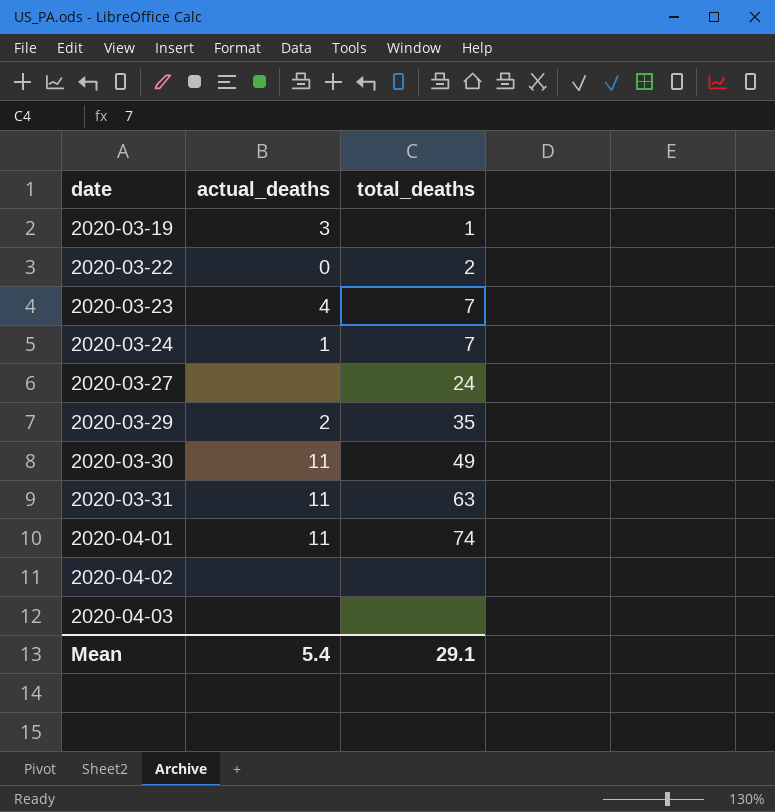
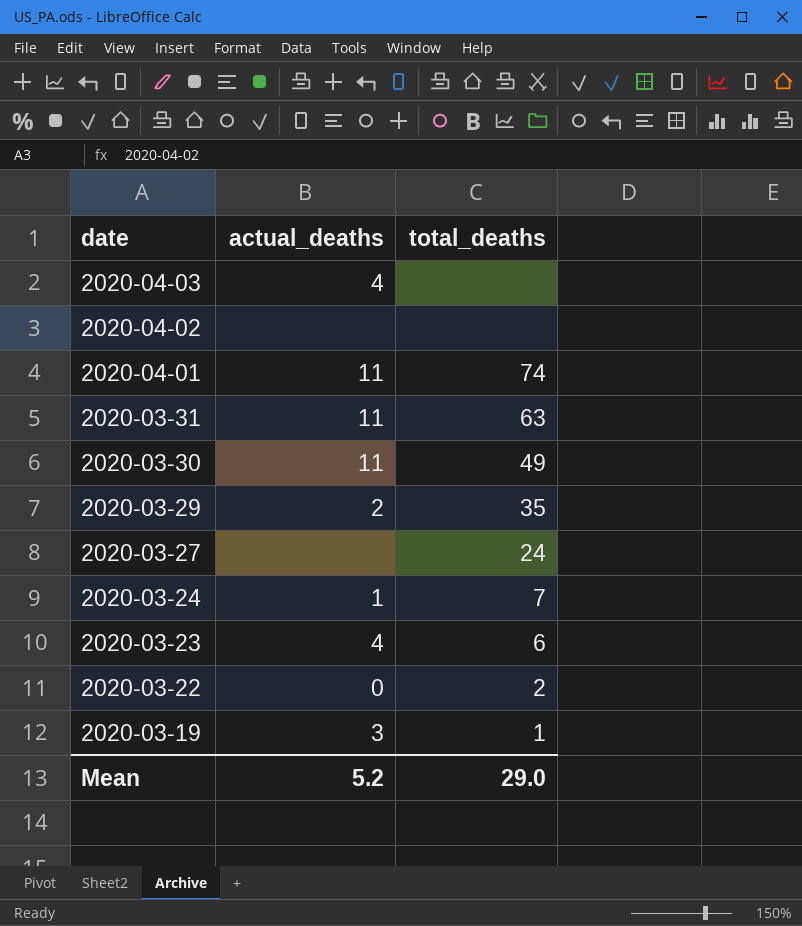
row order: date ascending -> date descending
2020-04-03 | actual_deaths: none -> 4
2020-03-23 | total_deaths: 7 -> 6
Mean | actual_deaths: 5.4 -> 5.2
Mean | total_deaths: 29.1 -> 29.0

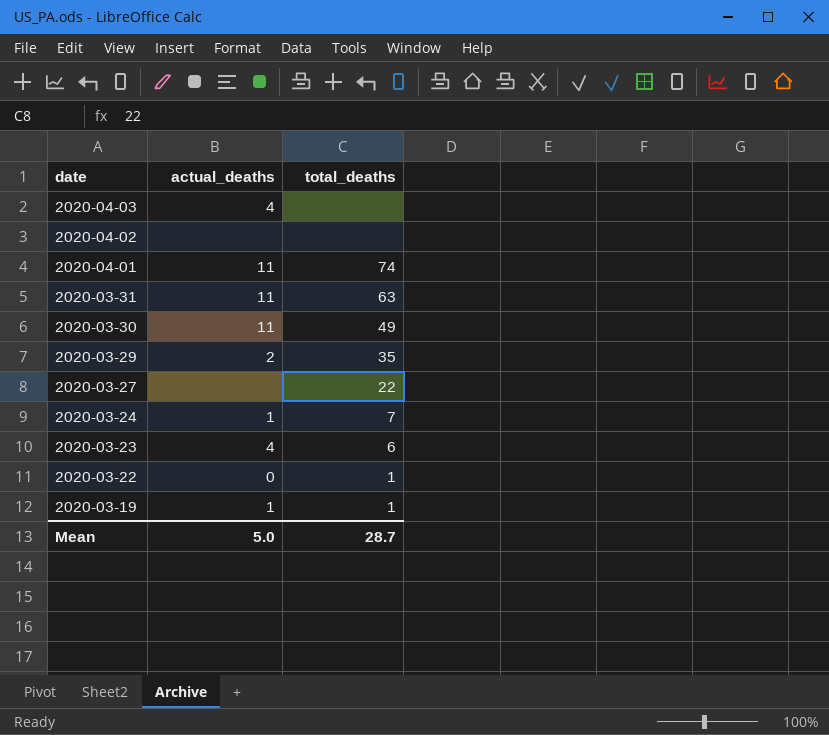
2020-03-27 | total_deaths: 24 -> 22
2020-03-22 | total_deaths: 2 -> 1
2020-03-19 | actual_deaths: 3 -> 1
Mean | actual_deaths: 5.2 -> 5.0
Mean | total_deaths: 29.0 -> 28.7

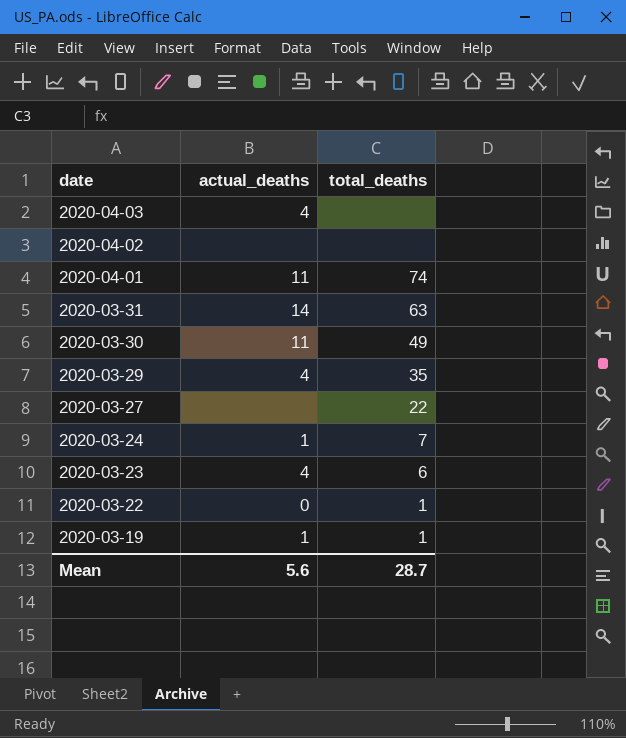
2020-03-31 | actual_deaths: 11 -> 14
2020-03-29 | actual_deaths: 2 -> 4
Mean | actual_deaths: 5.0 -> 5.6

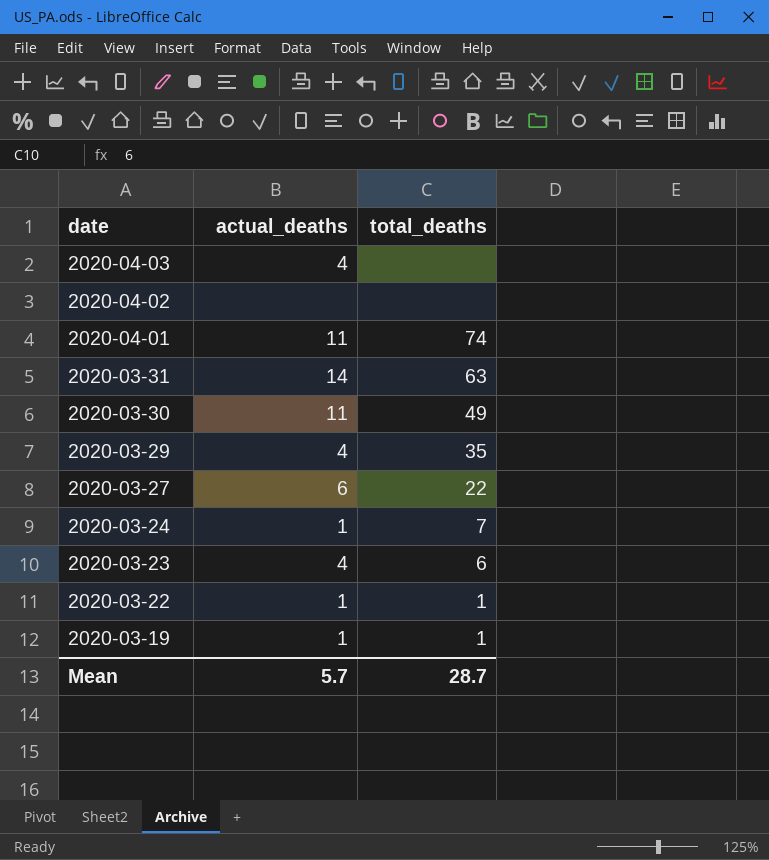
2020-03-27 | actual_deaths: none -> 6
2020-03-22 | actual_deaths: 0 -> 1
Mean | actual_deaths: 5.6 -> 5.7

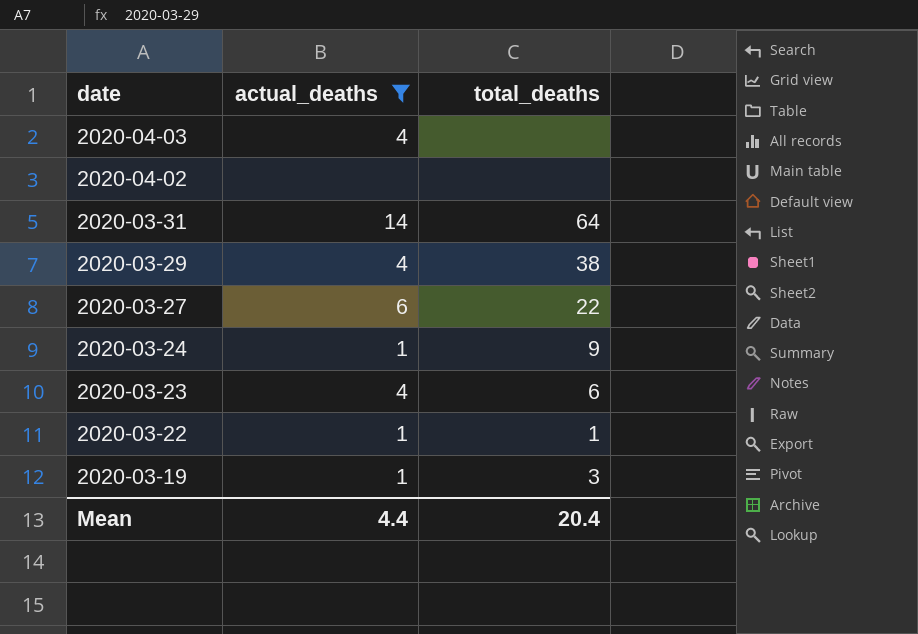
filter: none -> actual_deaths != 11
2020-03-31 | total_deaths: 63 -> 64
2020-03-29 | total_deaths: 35 -> 38
2020-03-24 | total_deaths: 7 -> 9
2020-03-19 | total_deaths: 1 -> 3
Mean | actual_deaths: 5.7 -> 4.4
Mean | total_deaths: 28.7 -> 20.4

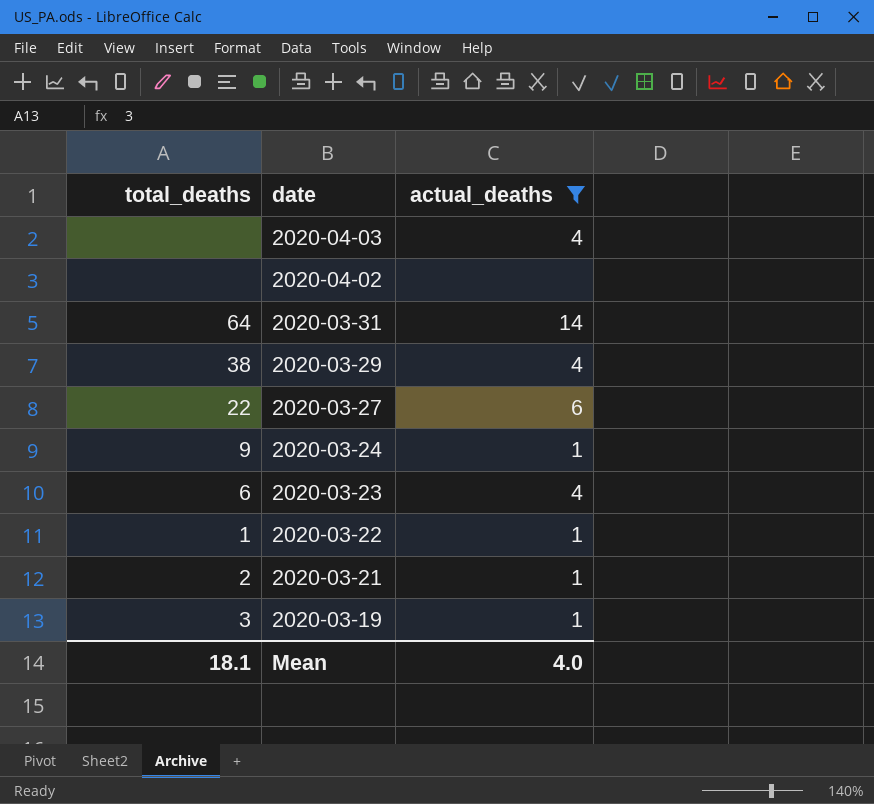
column total_deaths | position: 3 -> 1
row 2020-03-21: none -> 2 | 1
Mean | total_deaths: 20.4 -> 18.1
Mean | actual_deaths: 4.4 -> 4.0

